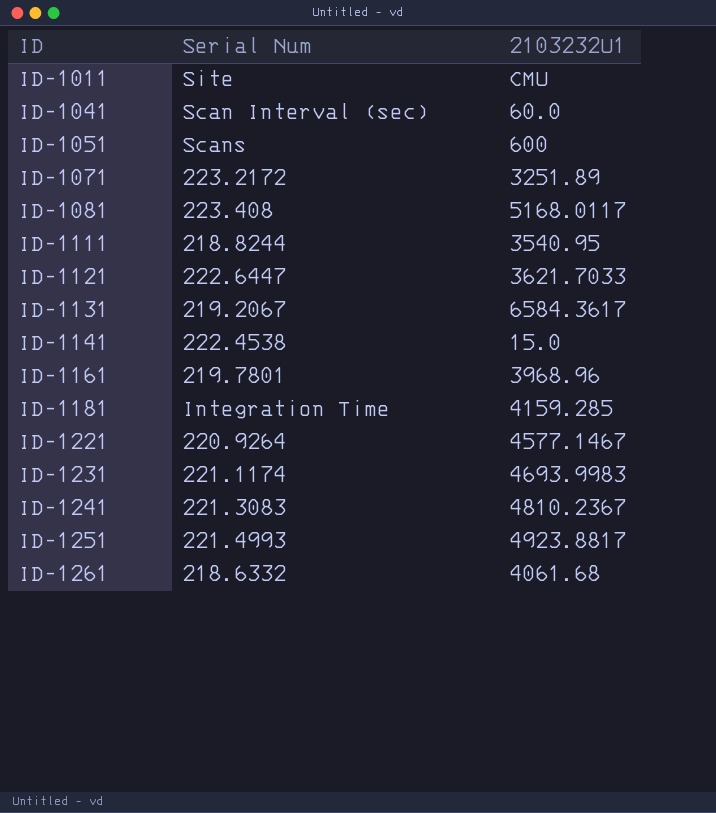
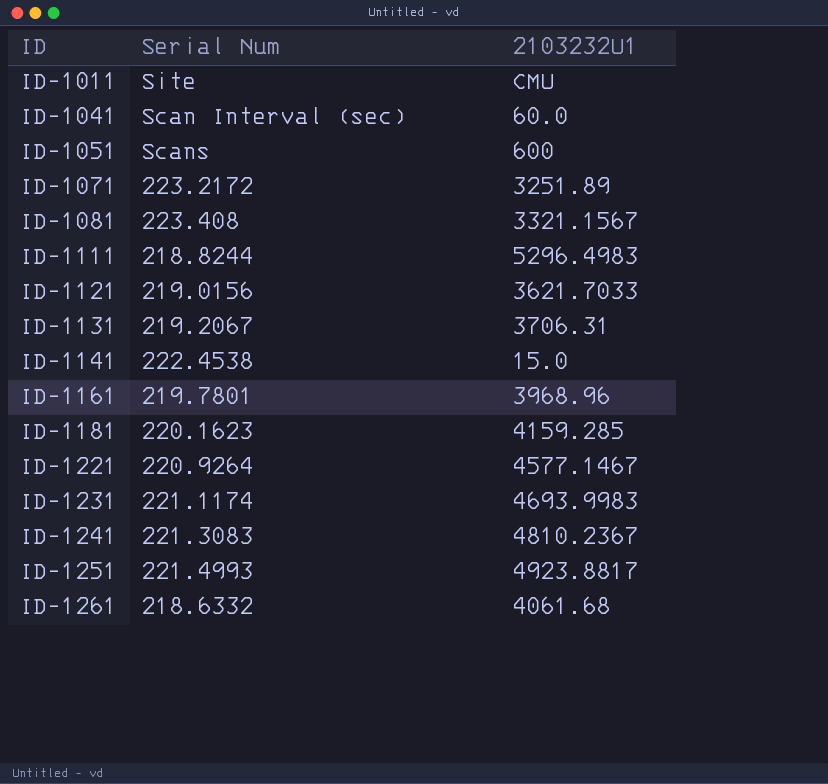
ID-1081 | 2103232U1: 5168.0117 -> 3321.1567
ID-1111 | 2103232U1: 3540.95 -> 5296.4983
ID-1121 | Serial Num: 222.6447 -> 219.0156
ID-1131 | 2103232U1: 6584.3617 -> 3706.31
ID-1181 | Serial Num: Integration Time -> 220.1623

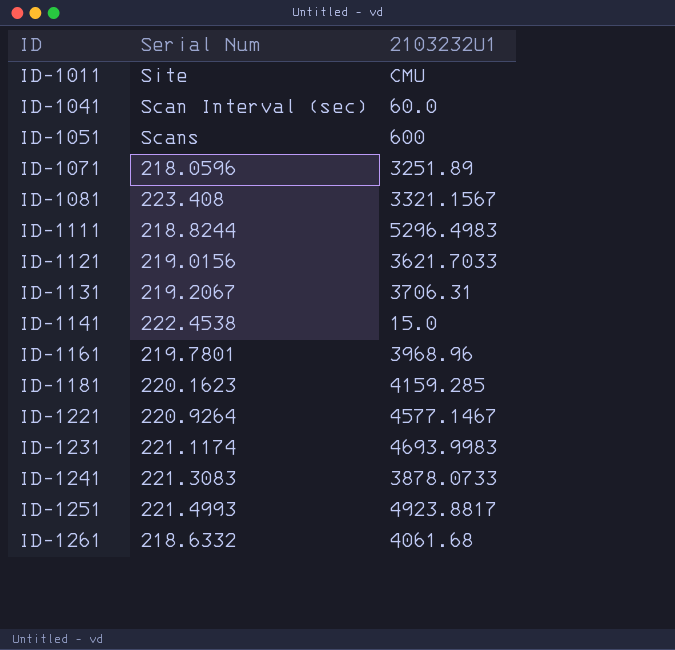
ID-1071 | Serial Num: 223.2172 -> 218.0596
ID-1241 | 2103232U1: 4810.2367 -> 3878.0733

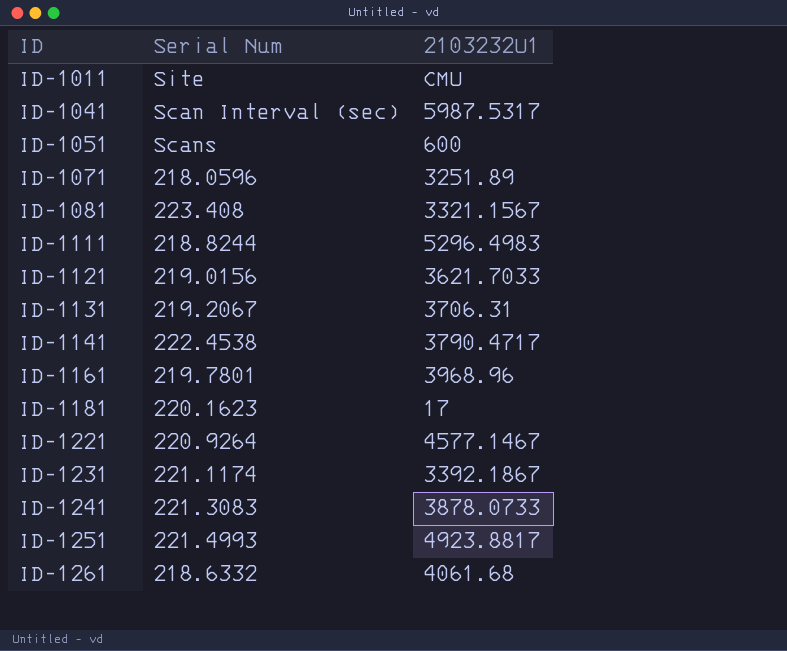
ID-1041 | 2103232U1: 60.0 -> 5987.5317
ID-1141 | 2103232U1: 15.0 -> 3790.4717
ID-1181 | 2103232U1: 4159.285 -> 17
ID-1231 | 2103232U1: 4693.9983 -> 3392.1867

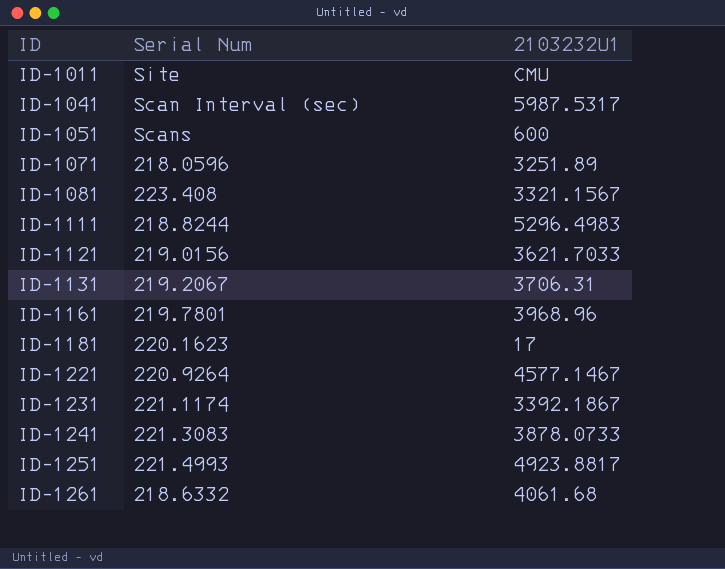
row ID-1141: 222.4538 | 3790.4717 -> none

